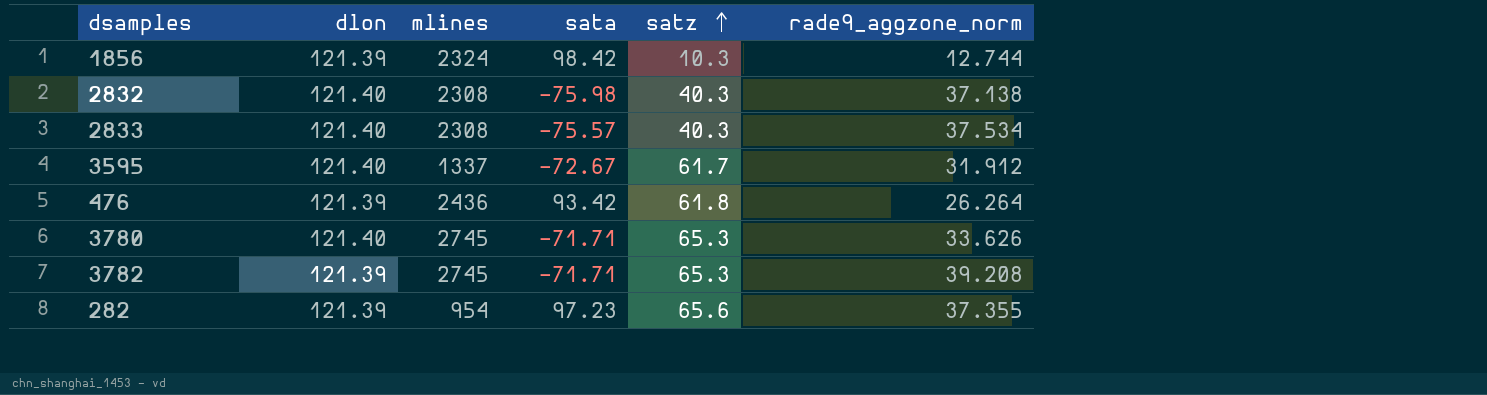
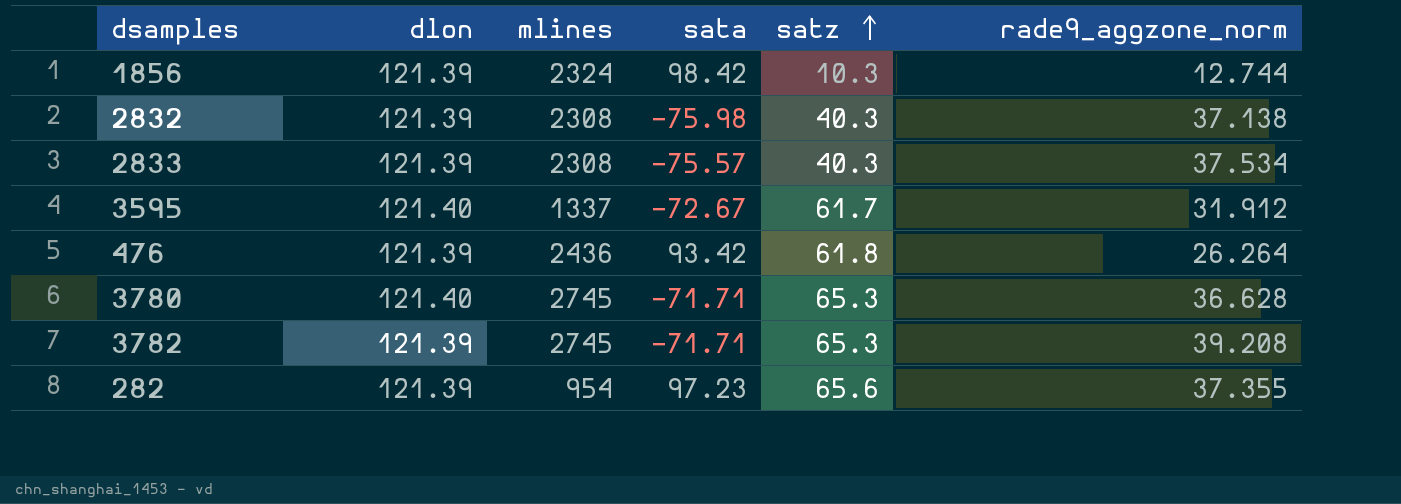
2832 | dlon: 121.40 -> 121.39
2833 | dlon: 121.40 -> 121.39
3780 | rade9_aggzone_norm: 33.626 -> 36.628

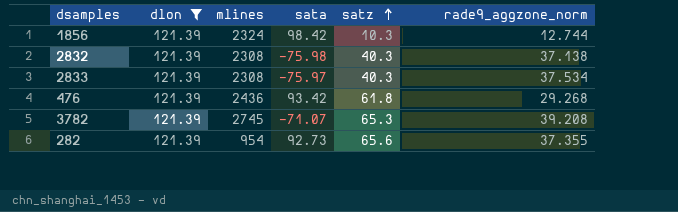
filter: none -> dlon = 121.39
2833 | sata: -75.57 -> -75.97
476 | rade9_aggzone_norm: 26.264 -> 29.268
3782 | sata: -71.71 -> -71.07
282 | sata: 97.23 -> 92.73

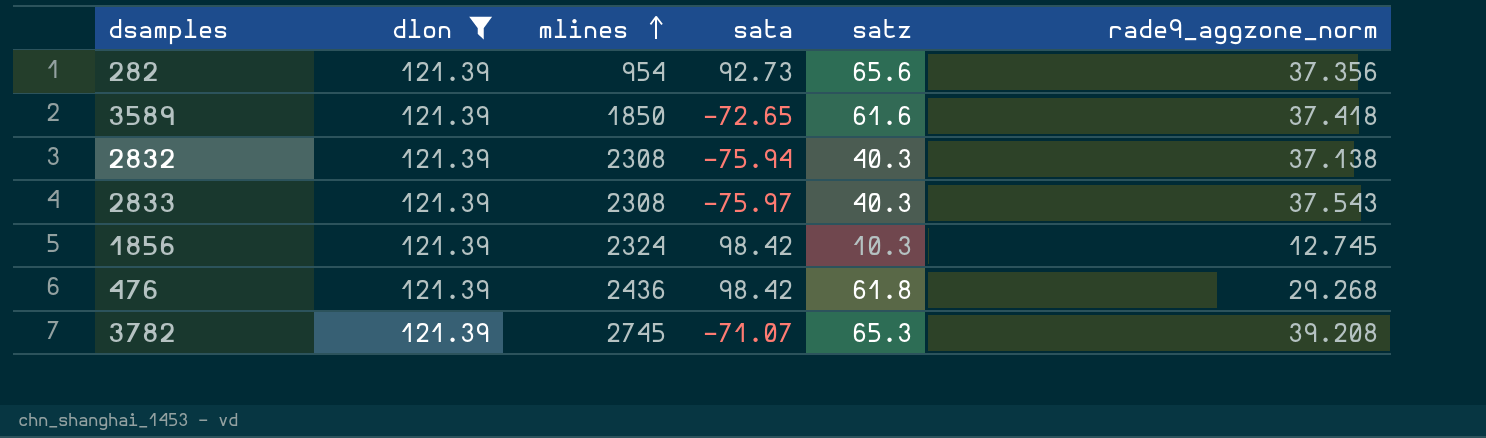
row order: satz ascending -> mlines ascending
282 | rade9_aggzone_norm: 37.355 -> 37.356
row 3589: none -> 121.39 | 1850 | -72.65 | 61.6 | 37.418
2832 | sata: -75.98 -> -75.94
2833 | rade9_aggzone_norm: 37.534 -> 37.543
1856 | rade9_aggzone_norm: 12.744 -> 12.745
476 | sata: 93.42 -> 98.42

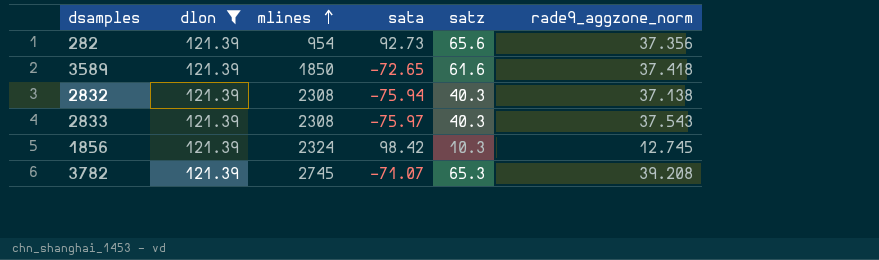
row 476: 121.39 | 2436 | 98.42 | 61.8 | 29.268 -> none

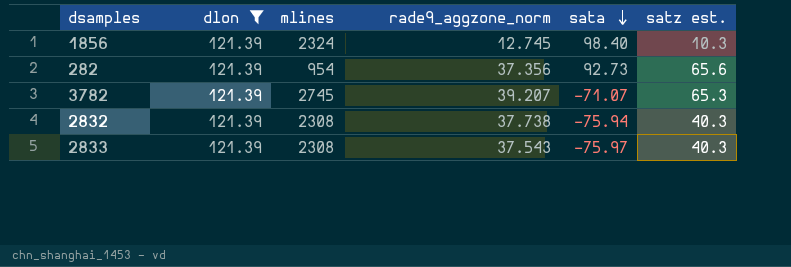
row order: mlines ascending -> sata descending
column rade9_aggzone_norm | position: 6 -> 4
column name: satz -> satz est.
row 3589: 121.39 | 1850 | -72.65 | 61.6 | 37.418 -> none
1856 | sata: 98.42 -> 98.40
3782 | rade9_aggzone_norm: 39.208 -> 39.207
2832 | rade9_aggzone_norm: 37.138 -> 37.738

